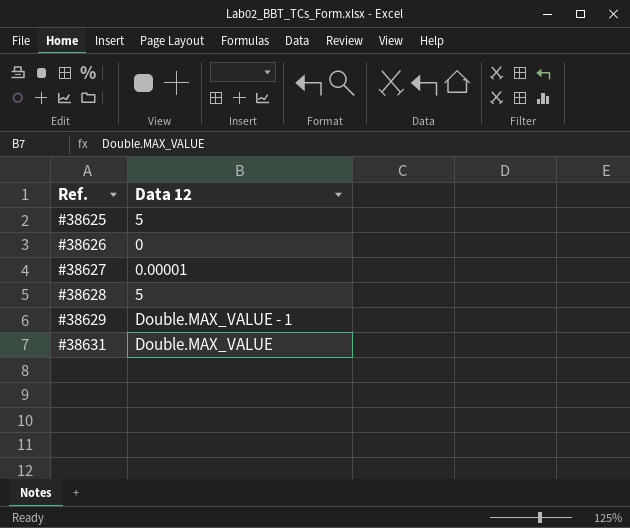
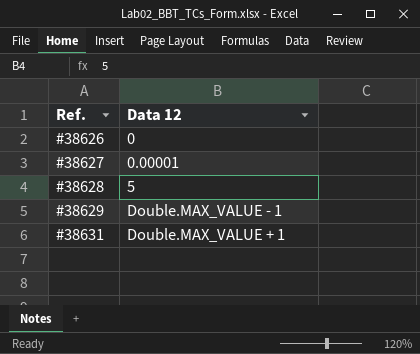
row #38625: 5 -> none
#38631 | Data 12: Double.MAX_VALUE -> Double.MAX_VALUE + 1

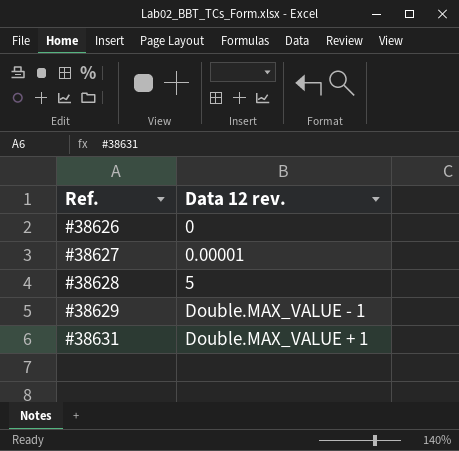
column name: Data 12 -> Data 12 rev.

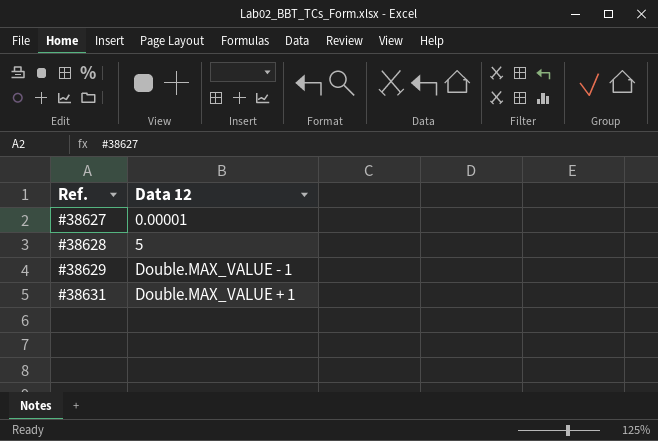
column name: Data 12 rev. -> Data 12
row #38626: 0 -> none

